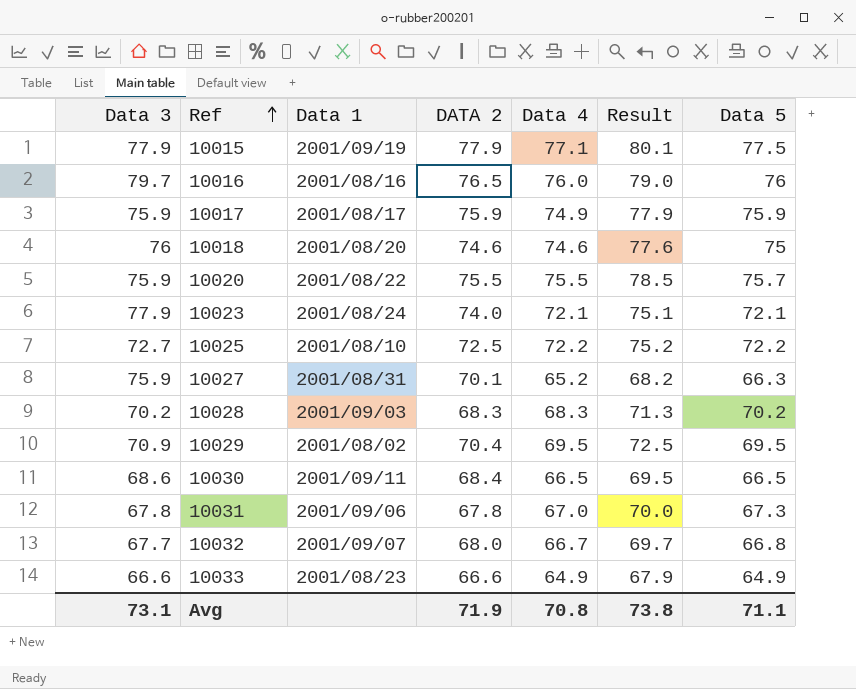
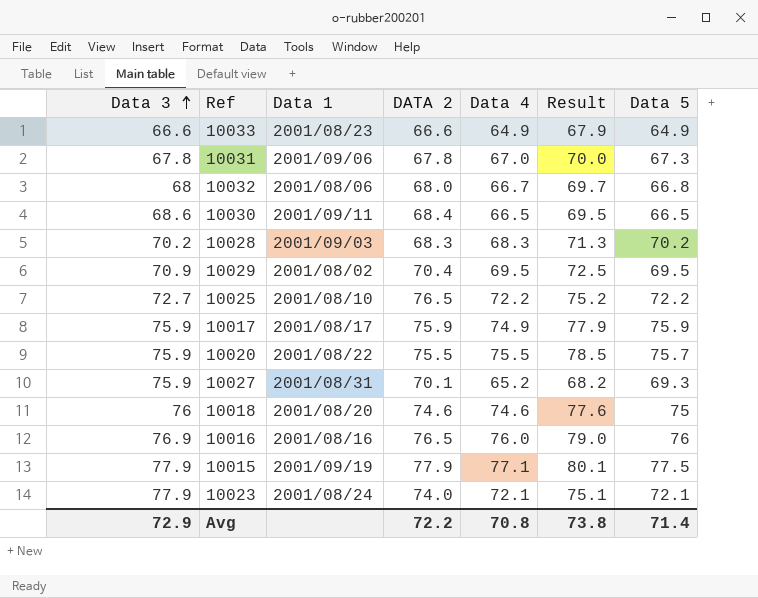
row order: Ref ascending -> Data 3 ascending
10032 | Data 3: 67.7 -> 68
10032 | Data 1: 2001/09/07 -> 2001/08/06
10025 | DATA 2: 72.5 -> 76.5
10027 | Data 5: 66.3 -> 69.3
10016 | Data 3: 79.7 -> 76.9
Avg | Data 3: 73.1 -> 72.9
Avg | DATA 2: 71.9 -> 72.2
Avg | Data 5: 71.1 -> 71.4

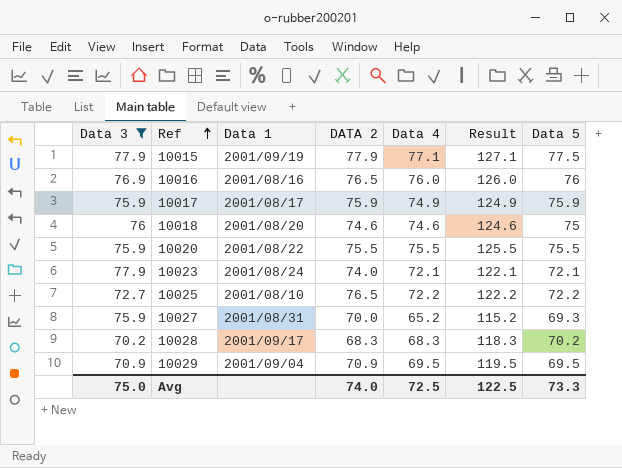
filter: none -> Data 3 >= 70.2
row order: Data 3 ascending -> Ref ascending
column Result | formula: [Data 4] + 3 -> [Data 4] + 50
10020 | Data 5: 75.7 -> 75.5
10027 | DATA 2: 70.1 -> 70.0
10028 | Data 1: 2001/09/03 -> 2001/09/17
10029 | Data 1: 2001/08/02 -> 2001/09/04
10029 | DATA 2: 70.4 -> 70.9
Avg | Data 3: 72.9 -> 75.0
Avg | DATA 2: 72.2 -> 74.0
Avg | Data 4: 70.8 -> 72.5
Avg | Result: 73.8 -> 122.5
Avg | Data 5: 71.4 -> 73.3

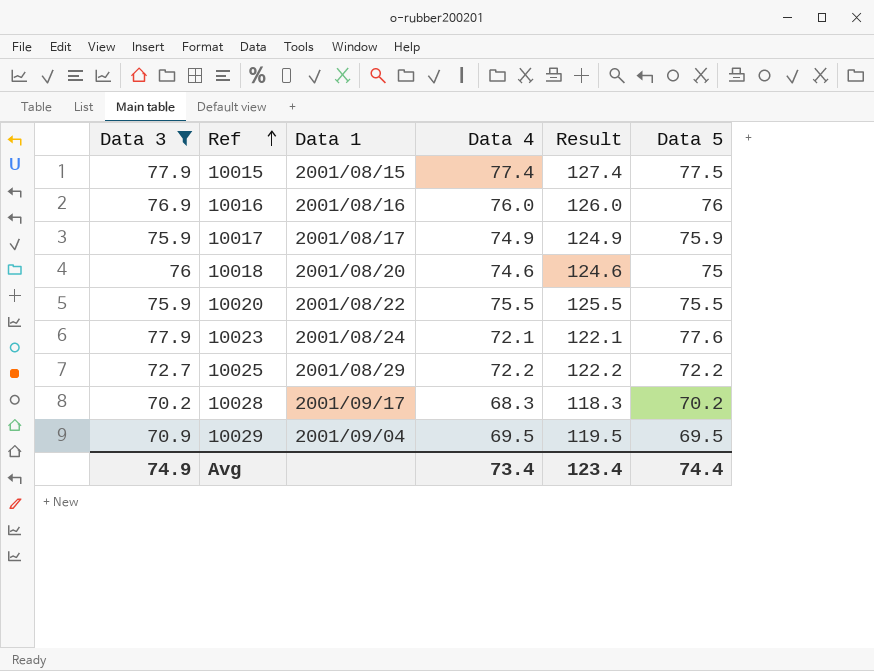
column DATA 2 | position: 4 -> none
row 10027: 75.9 | 2001/08/31 | 70.0 | 65.2 | 115.2 | 69.3 -> none
10015 | Data 1: 2001/09/19 -> 2001/08/15
10015 | Data 4: 77.1 -> 77.4
10015 | Result: 127.1 -> 127.4
10023 | Data 5: 72.1 -> 77.6
10025 | Data 1: 2001/08/10 -> 2001/08/29
Avg | Data 3: 75.0 -> 74.9
Avg | Data 4: 72.5 -> 73.4
Avg | Result: 122.5 -> 123.4
Avg | Data 5: 73.3 -> 74.4

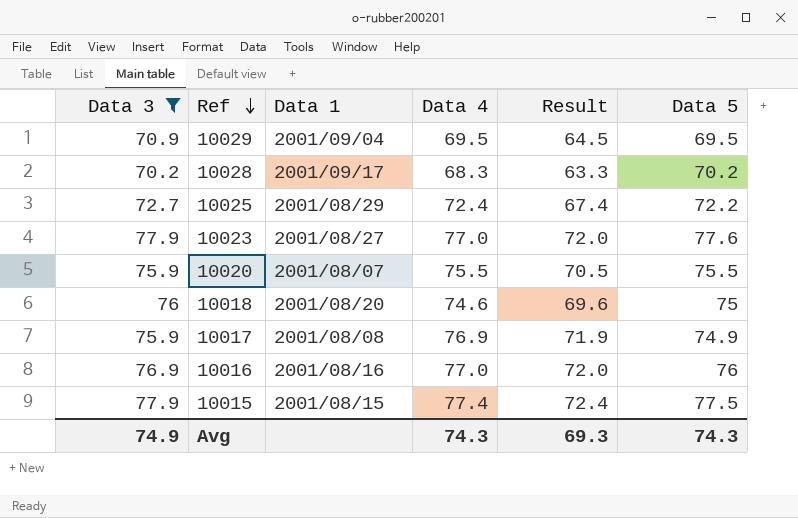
row order: Ref ascending -> Ref descending
column Result | formula: [Data 4] + 50 -> [Data 4] - 5
10025 | Data 4: 72.2 -> 72.4
10023 | Data 1: 2001/08/24 -> 2001/08/27
10023 | Data 4: 72.1 -> 77.0
10020 | Data 1: 2001/08/22 -> 2001/08/07
10017 | Data 1: 2001/08/17 -> 2001/08/08
10017 | Data 4: 74.9 -> 76.9
10017 | Data 5: 75.9 -> 74.9
10016 | Data 4: 76.0 -> 77.0
Avg | Data 4: 73.4 -> 74.3
Avg | Result: 123.4 -> 69.3
Avg | Data 5: 74.4 -> 74.3

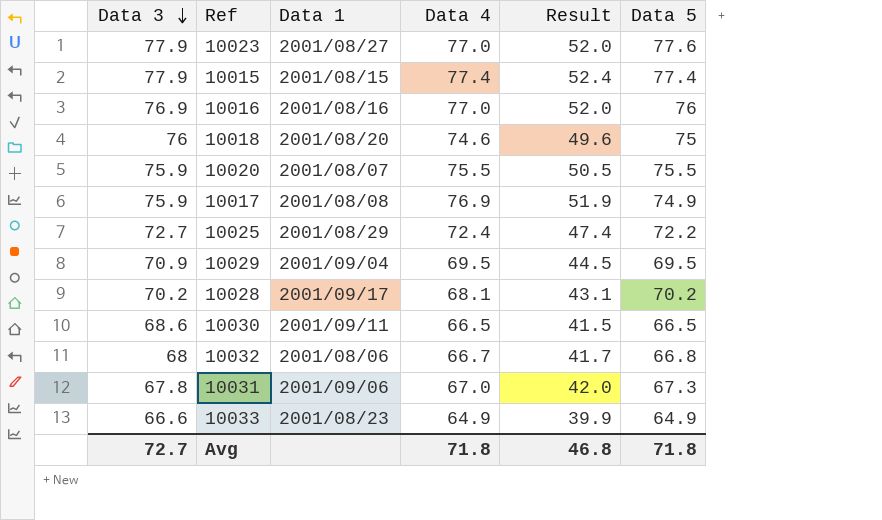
filter: Data 3 >= 70.2 -> none
row order: Ref descending -> Data 3 descending
column Result | formula: [Data 4] - 5 -> [Data 4] - 25
10015 | Data 5: 77.5 -> 77.4
10028 | Data 4: 68.3 -> 68.1
Avg | Data 3: 74.9 -> 72.7
Avg | Data 4: 74.3 -> 71.8
Avg | Result: 69.3 -> 46.8
Avg | Data 5: 74.3 -> 71.8

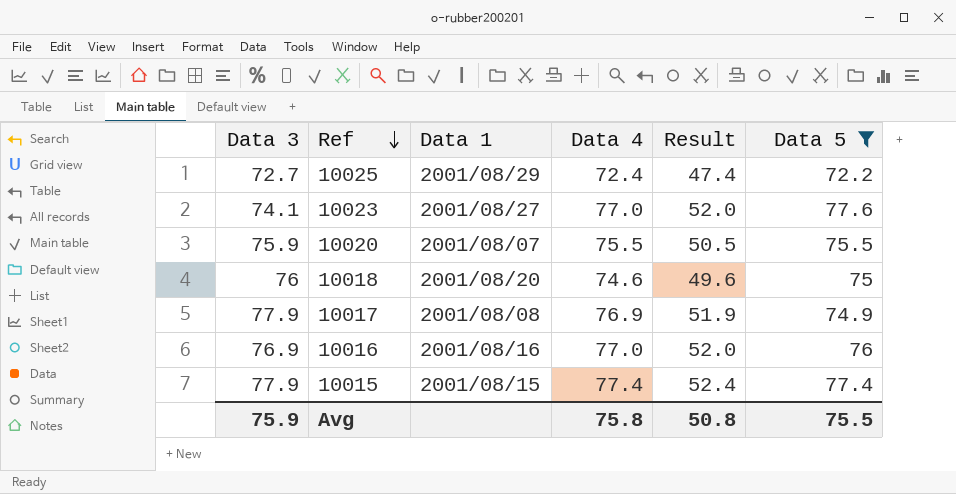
filter: none -> Data 5 >= 72.2
row order: Data 3 descending -> Ref descending
10023 | Data 3: 77.9 -> 74.1
10017 | Data 3: 75.9 -> 77.9
Avg | Data 3: 72.7 -> 75.9
Avg | Data 4: 71.8 -> 75.8
Avg | Result: 46.8 -> 50.8
Avg | Data 5: 71.8 -> 75.5

